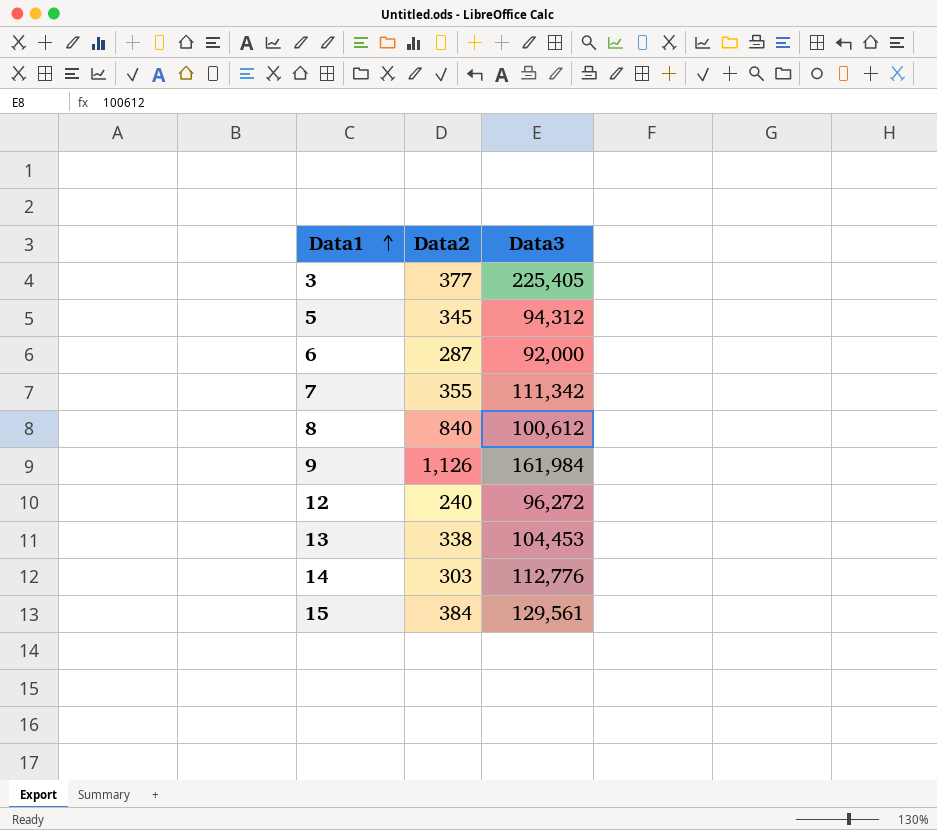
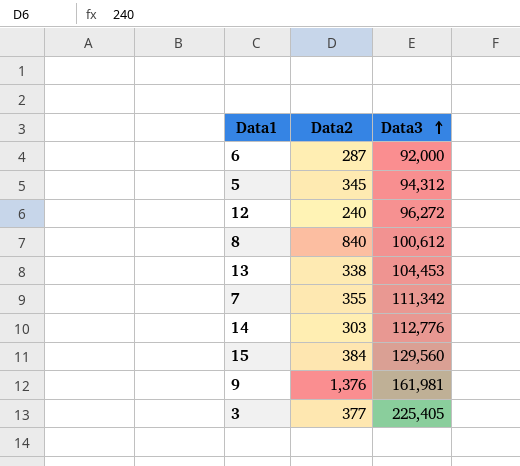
row order: Data1 ascending -> Data3 ascending
15 | Data3: 129,561 -> 129,560
9 | Data2: 1,126 -> 1,376
9 | Data3: 161,984 -> 161,981

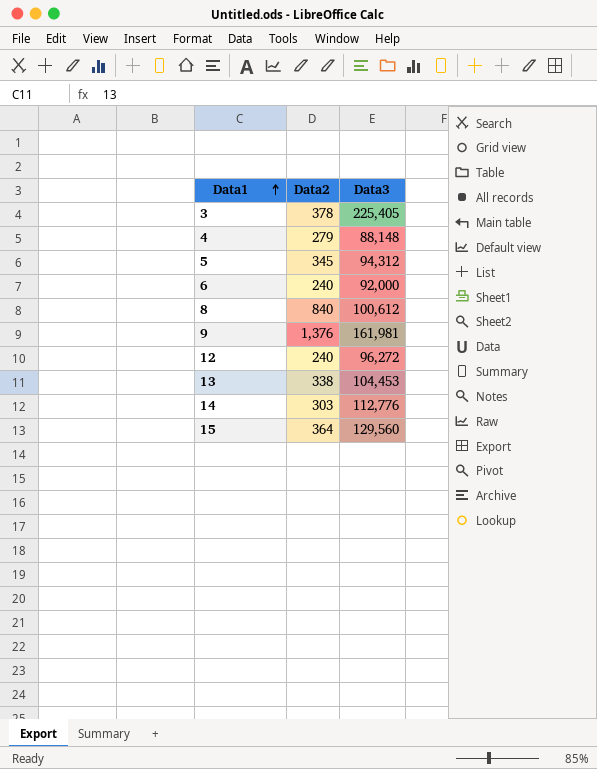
row order: Data3 ascending -> Data1 ascending
row 7: 355 | 111,342 -> none
3 | Data2: 377 -> 378
row 4: none -> 279 | 88,148
6 | Data2: 287 -> 240
15 | Data2: 384 -> 364

